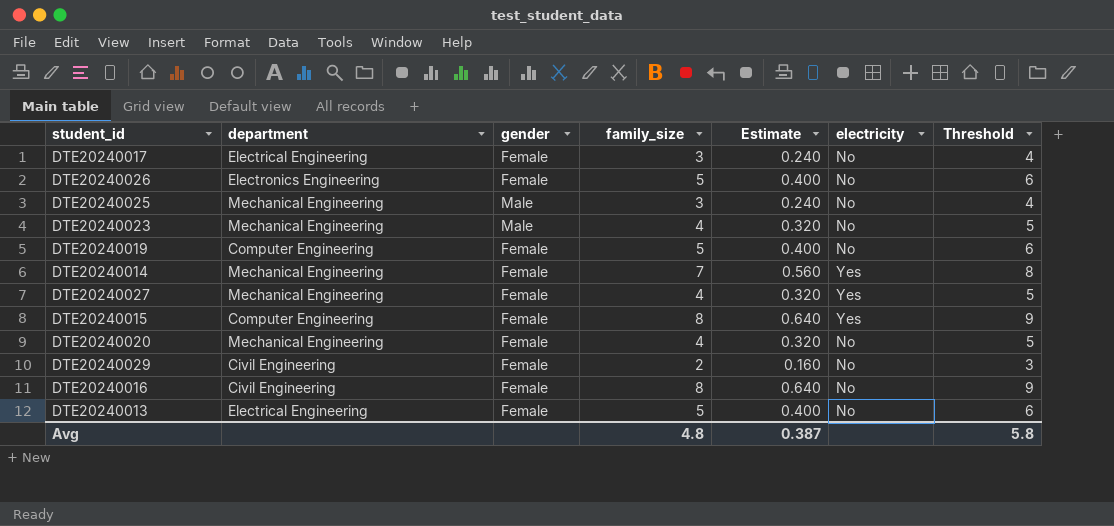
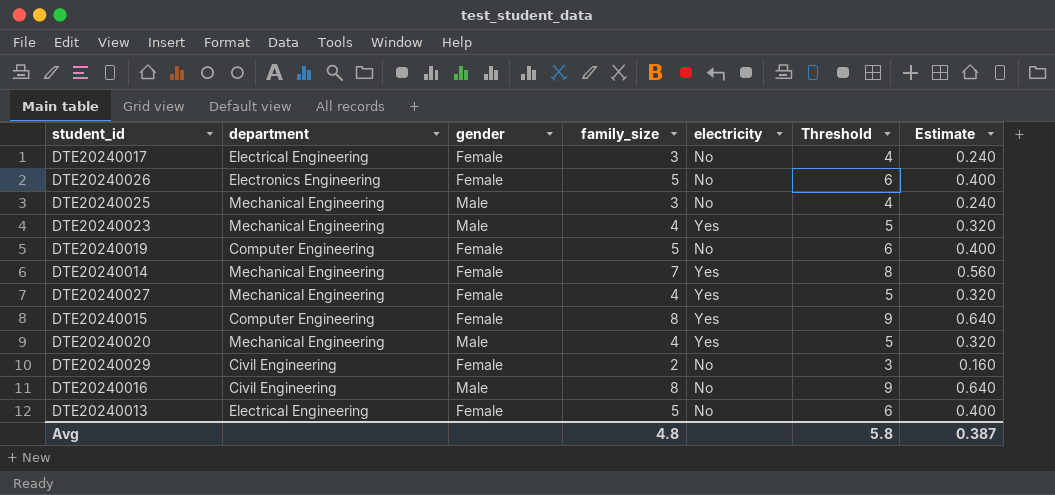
column Estimate | position: 5 -> 7
DTE20240023 | electricity: No -> Yes
DTE20240020 | gender: Female -> Male
DTE20240020 | electricity: No -> Yes
DTE20240016 | gender: Female -> Male

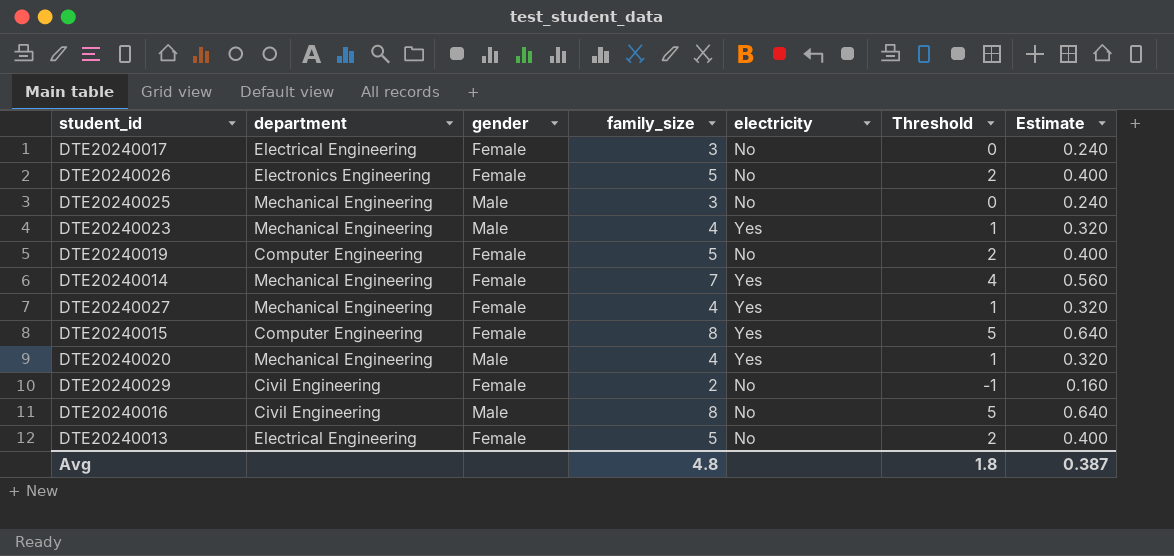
column Threshold | formula: [family_size] + 1 -> [family_size] - 3
Avg | Threshold: 5.8 -> 1.8

